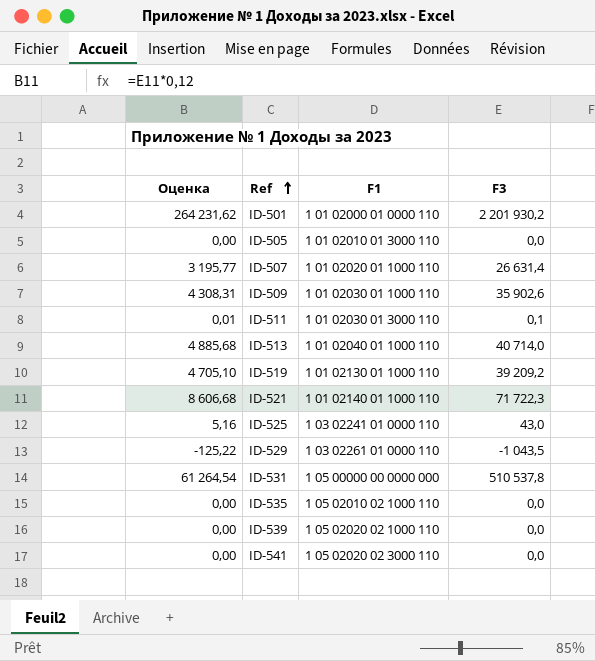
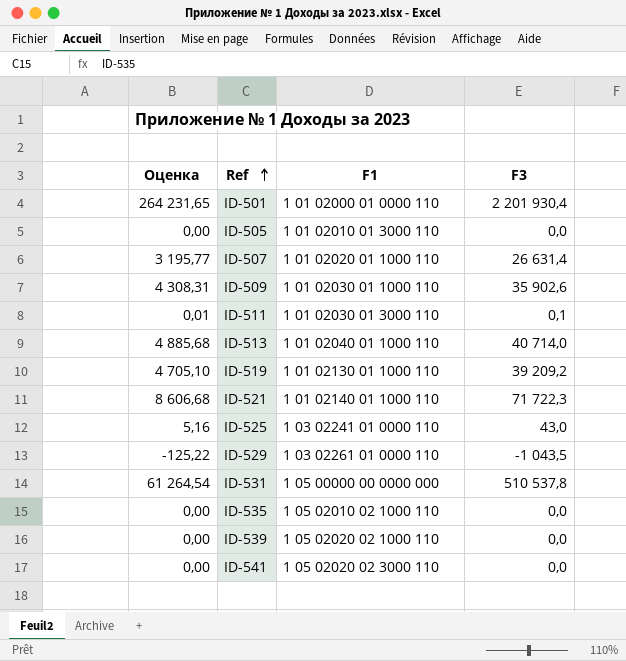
ID-501 | Оценка: 264 231,62 -> 264 231,65
ID-501 | F3: 2 201 930,2 -> 2 201 930,4

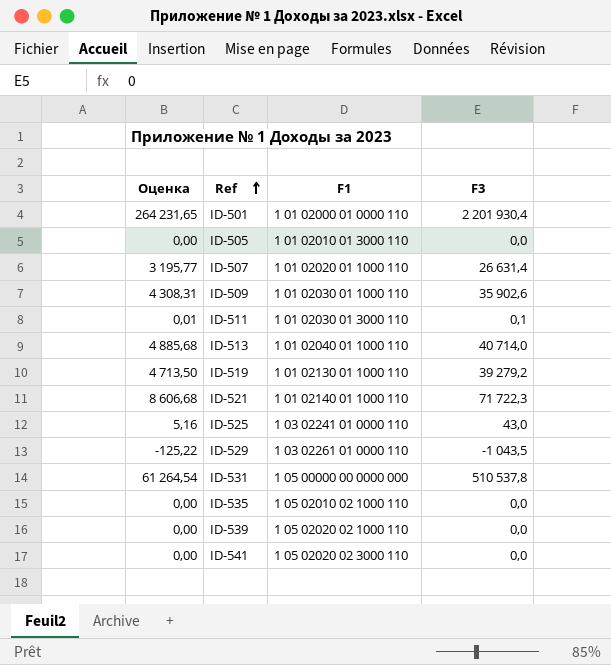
ID-519 | Оценка: 4 705,10 -> 4 713,50
ID-519 | F3: 39 209,2 -> 39 279,2

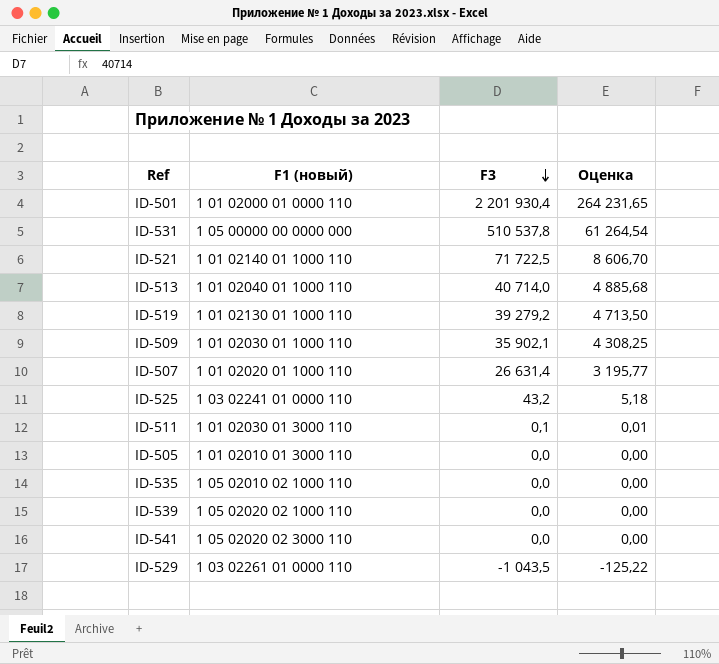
row order: Ref ascending -> F3 descending
column name: F1 -> F1 (новый)
column Оценка | position: 1 -> 4
ID-521 | F3: 71 722,3 -> 71 722,5
ID-521 | Оценка: 8 606,68 -> 8 606,70
ID-509 | F3: 35 902,6 -> 35 902,1
ID-509 | Оценка: 4 308,31 -> 4 308,25
ID-525 | F3: 43,0 -> 43,2
ID-525 | Оценка: 5,16 -> 5,18

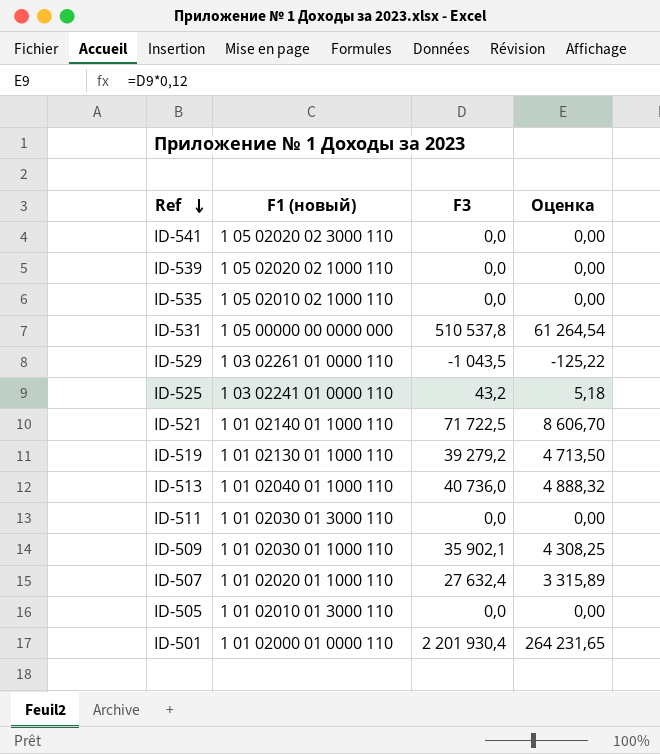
row order: F3 descending -> Ref descending
ID-513 | F3: 40 714,0 -> 40 736,0
ID-513 | Оценка: 4 885,68 -> 4 888,32
ID-511 | F3: 0,1 -> 0,0
ID-511 | Оценка: 0,01 -> 0,00
ID-507 | F3: 26 631,4 -> 27 632,4
ID-507 | Оценка: 3 195,77 -> 3 315,89

